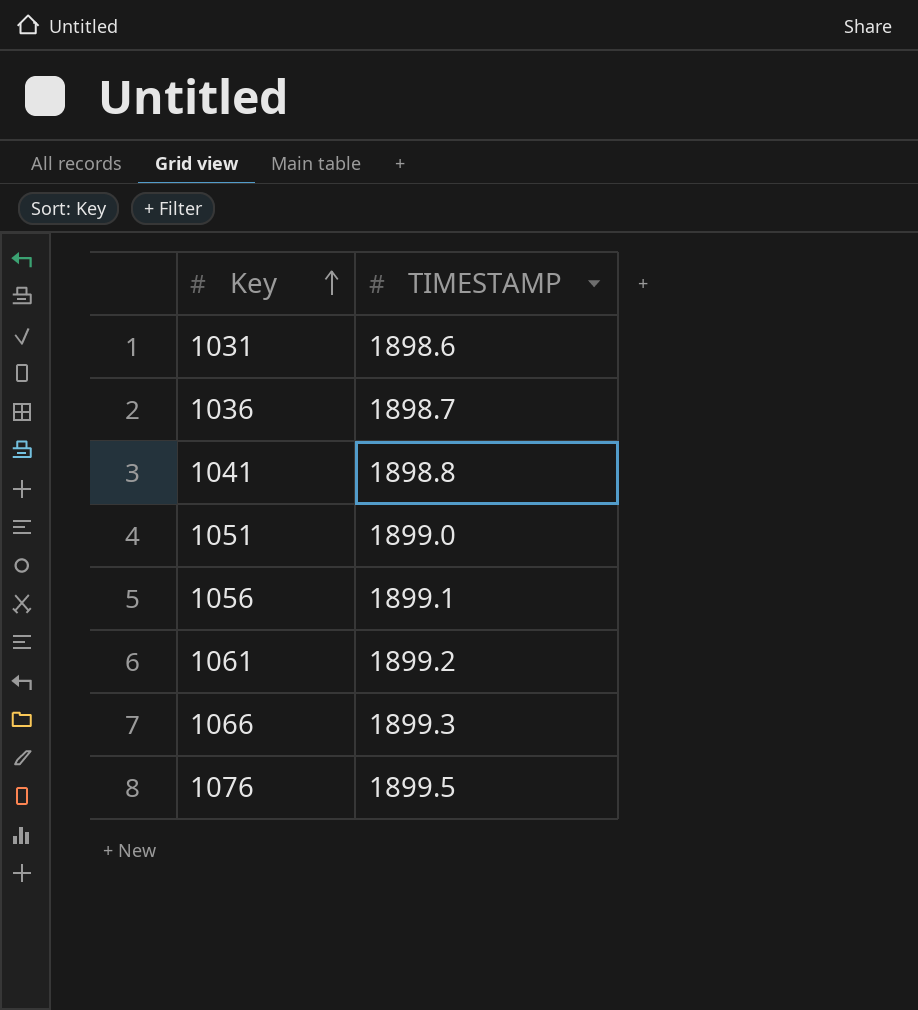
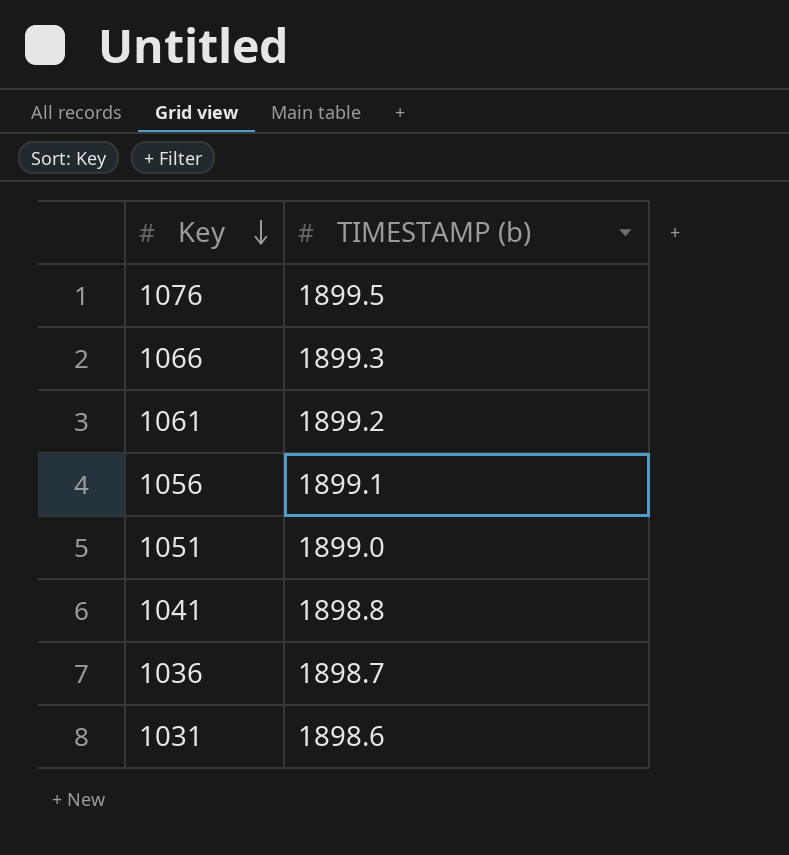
row order: Key ascending -> Key descending
column name: TIMESTAMP -> TIMESTAMP (b)

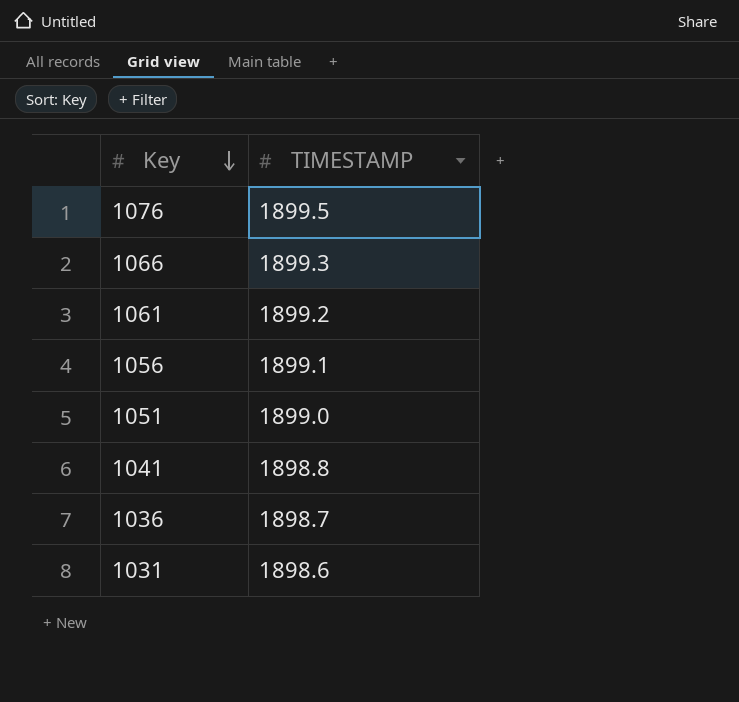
column name: TIMESTAMP (b) -> TIMESTAMP

